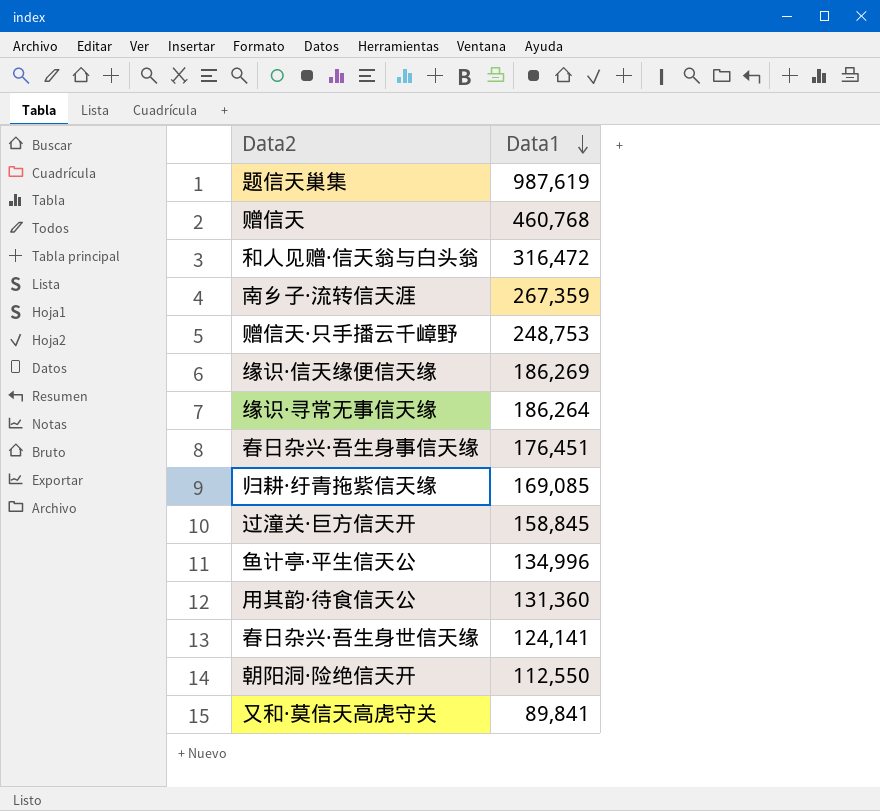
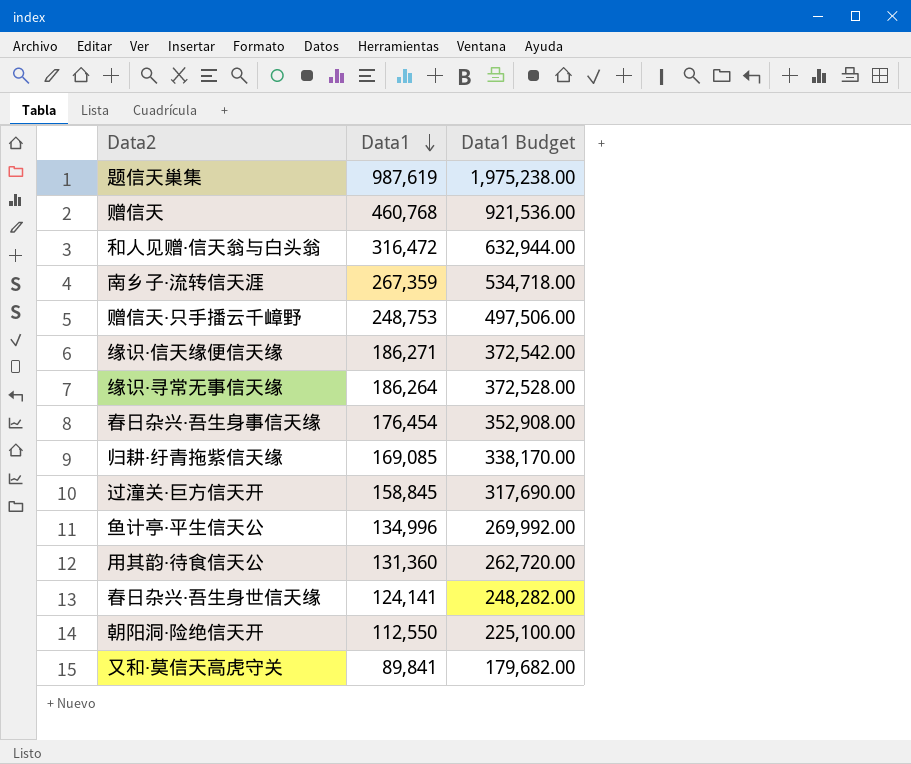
column Data1 Budget | formula: none -> [Data1] * 2
缘识·信天缘便信天缘 | Data1: 186,269 -> 186,271
春日杂兴·吾生身事信天缘 | Data1: 176,451 -> 176,454

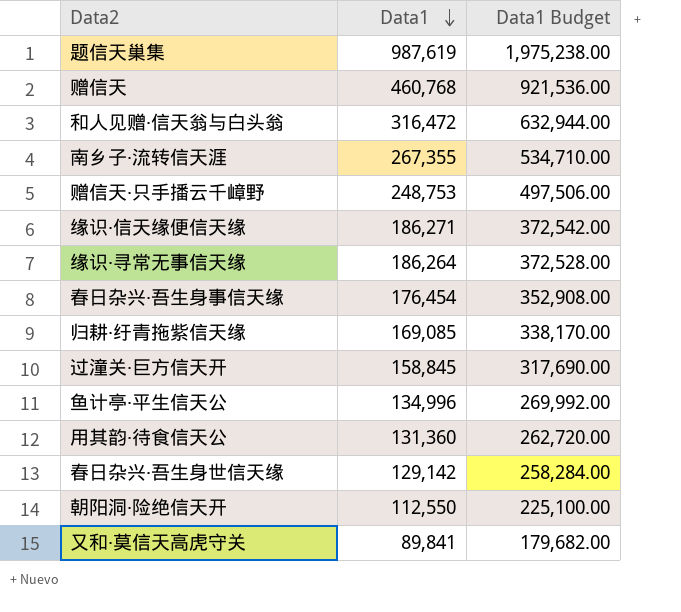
南乡子·流转信天涯 | Data1: 267,359 -> 267,355
南乡子·流转信天涯 | Data1 Budget: 534,718.00 -> 534,710.00
春日杂兴·吾生身世信天缘 | Data1: 124,141 -> 129,142
春日杂兴·吾生身世信天缘 | Data1 Budget: 248,282.00 -> 258,284.00

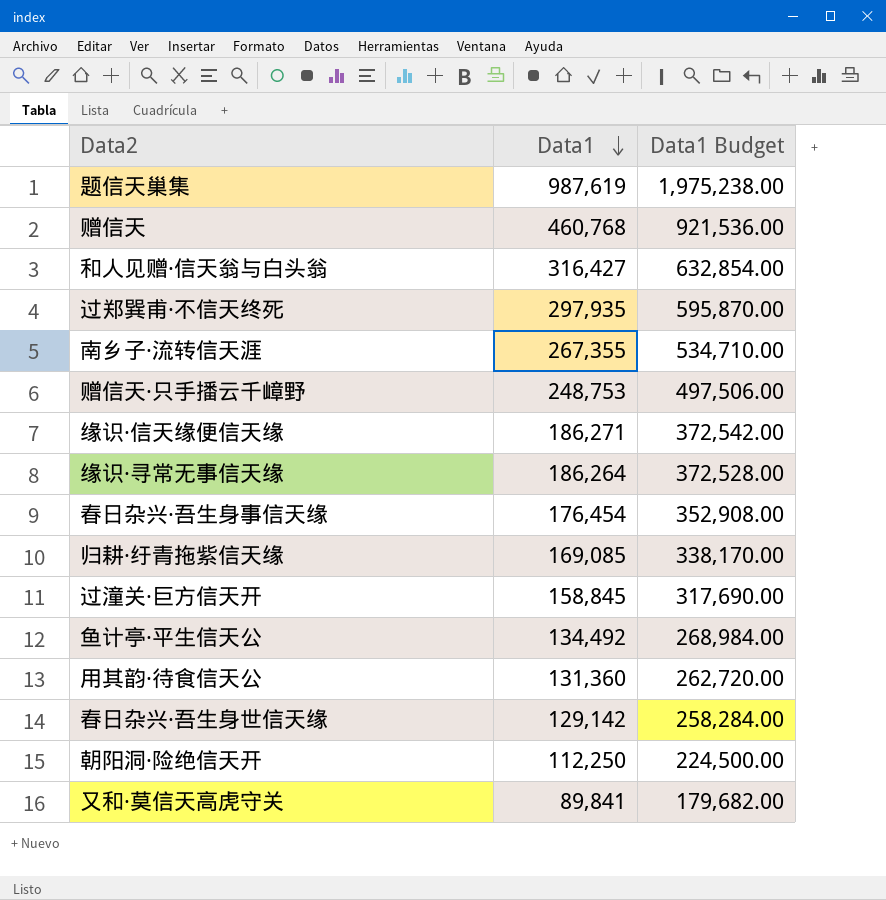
和人见赠·信天翁与白头翁 | Data1: 316,472 -> 316,427
和人见赠·信天翁与白头翁 | Data1 Budget: 632,944.00 -> 632,854.00
row 过郑巽甫·不信天终死: none -> 297,935 | 595,870.00
鱼计亭·平生信天公 | Data1: 134,996 -> 134,492
鱼计亭·平生信天公 | Data1 Budget: 269,992.00 -> 268,984.00
朝阳洞·险绝信天开 | Data1: 112,550 -> 112,250
朝阳洞·险绝信天开 | Data1 Budget: 225,100.00 -> 224,500.00

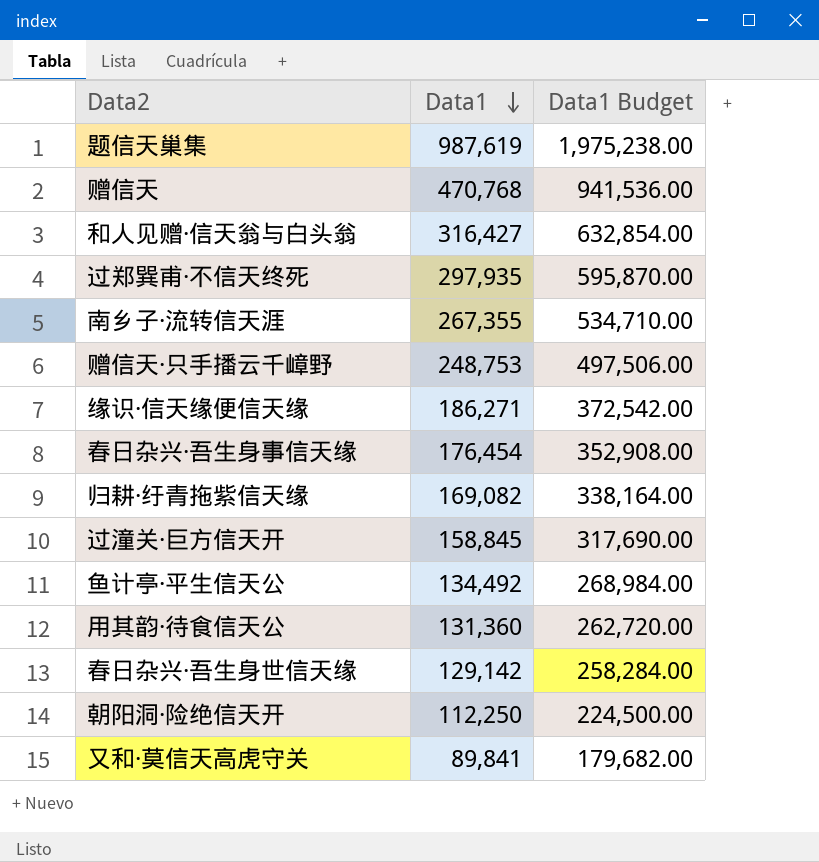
row 缘识·寻常无事信天缘: 186,264 | 372,528.00 -> none
赠信天 | Data1: 460,768 -> 470,768
赠信天 | Data1 Budget: 921,536.00 -> 941,536.00
归耕·纡青拖紫信天缘 | Data1: 169,085 -> 169,082
归耕·纡青拖紫信天缘 | Data1 Budget: 338,170.00 -> 338,164.00

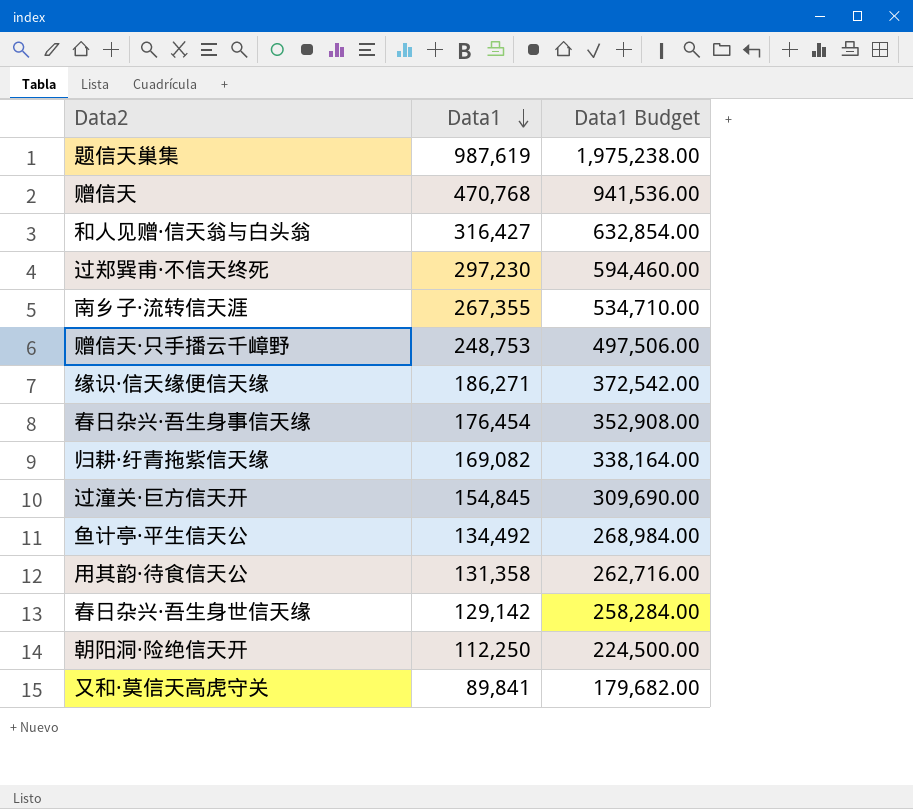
过郑巽甫·不信天终死 | Data1: 297,935 -> 297,230
过郑巽甫·不信天终死 | Data1 Budget: 595,870.00 -> 594,460.00
过潼关·巨方信天开 | Data1: 158,845 -> 154,845
过潼关·巨方信天开 | Data1 Budget: 317,690.00 -> 309,690.00
用其韵·待食信天公 | Data1: 131,360 -> 131,358
用其韵·待食信天公 | Data1 Budget: 262,720.00 -> 262,716.00

